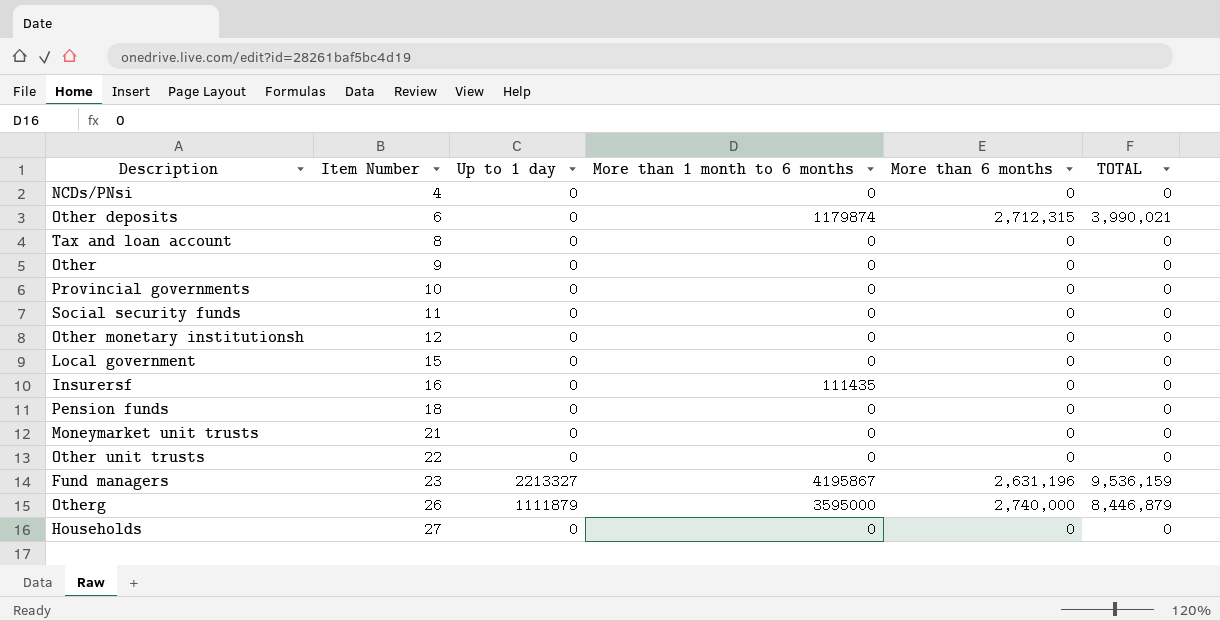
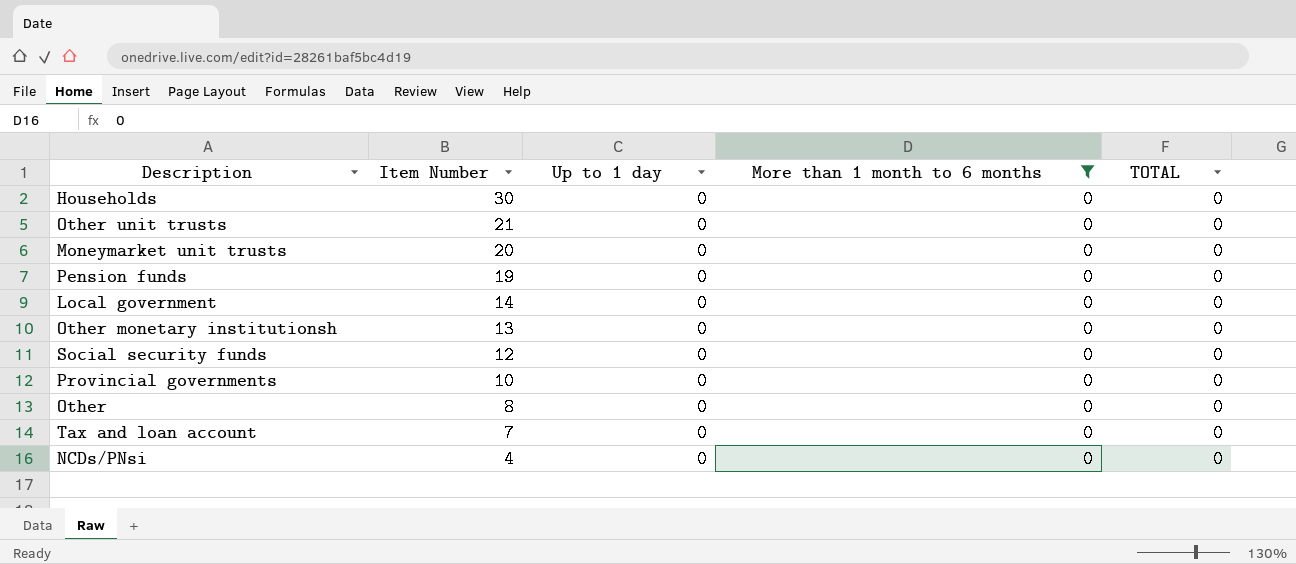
filter: none -> More than 1 month to 6 months = 0
row order: Item Number ascending -> Item Number descending
column More than 6 months | position: 5 -> none
Households | Item Number: 27 -> 30
Other unit trusts | Item Number: 22 -> 21
Moneymarket unit trusts | Item Number: 21 -> 20
Pension funds | Item Number: 18 -> 19
Local government | Item Number: 15 -> 14
Other monetary institutionsh | Item Number: 12 -> 13
Social security funds | Item Number: 11 -> 12
Other | Item Number: 9 -> 8
Tax and loan account | Item Number: 8 -> 7

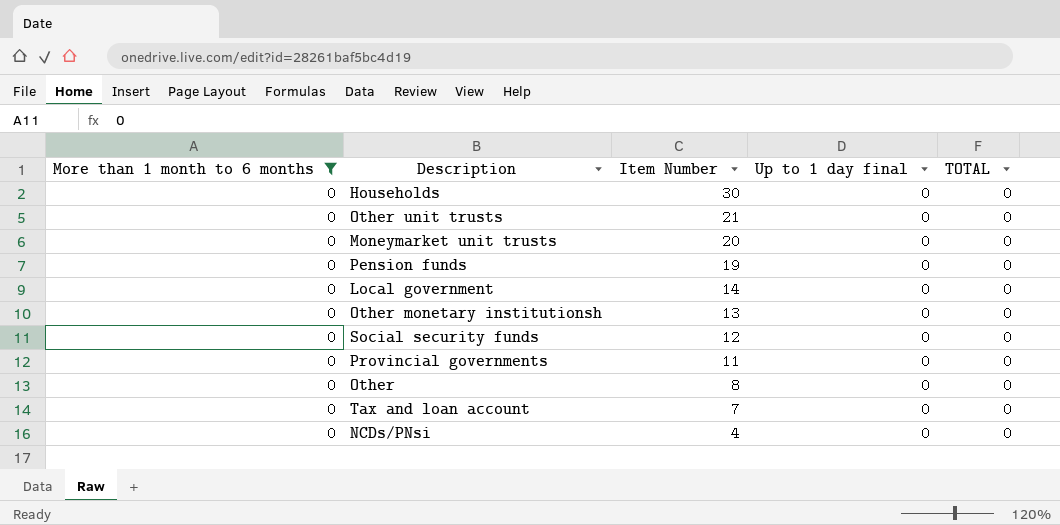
column More than 1 month to 6 months | position: 4 -> 1
column name: Up to 1 day -> Up to 1 day final
Provincial governments | Item Number: 10 -> 11

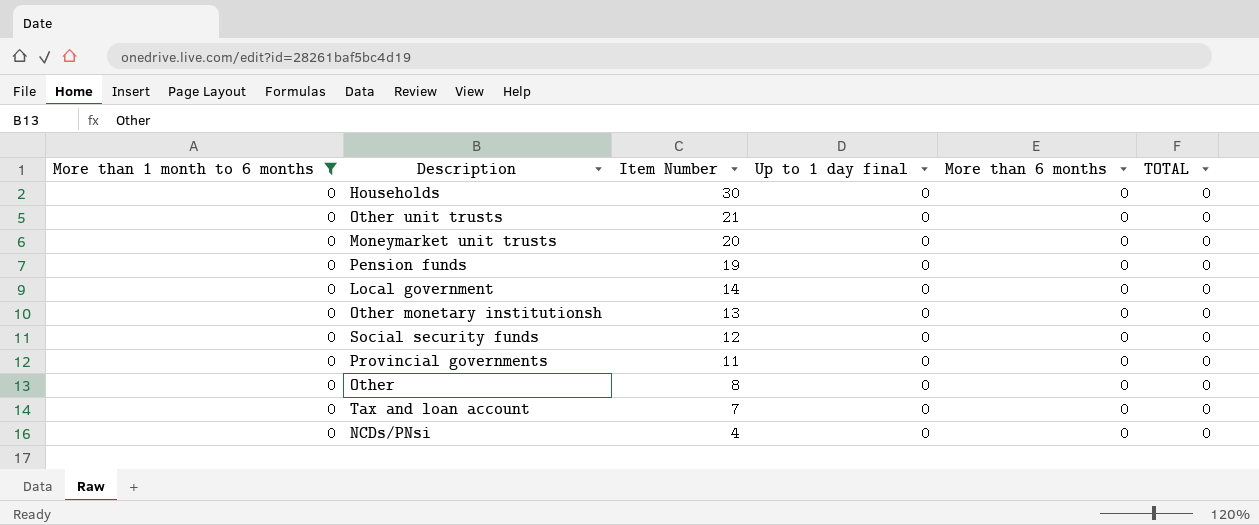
column More than 6 months | position: none -> 5

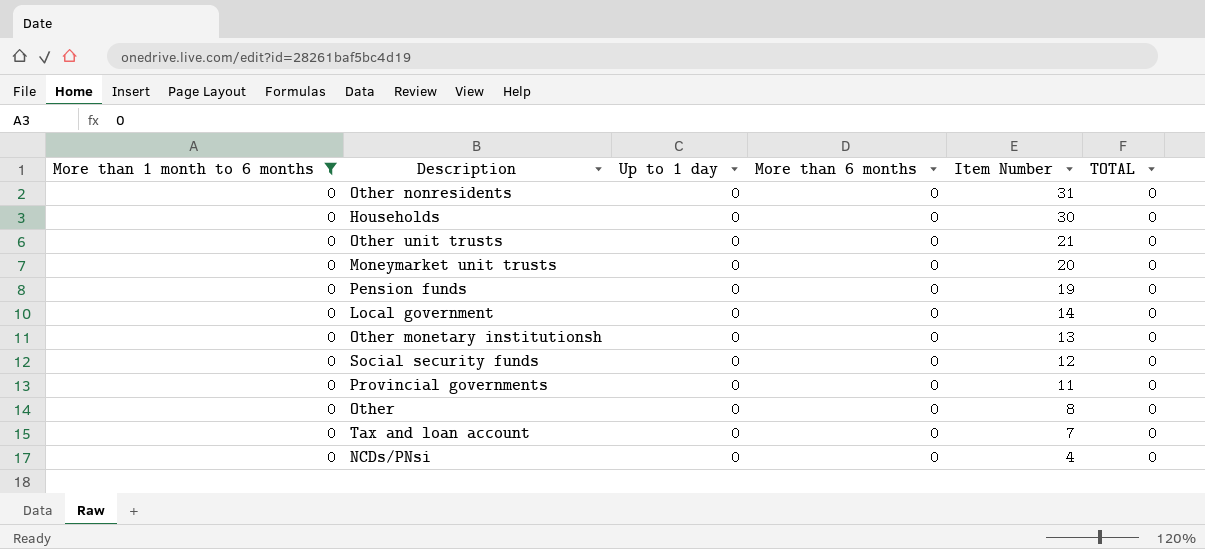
column name: Up to 1 day final -> Up to 1 day
column Item Number | position: 3 -> 5
row Other nonresidents: none -> 0 | 0 | 0 | 31 | 0

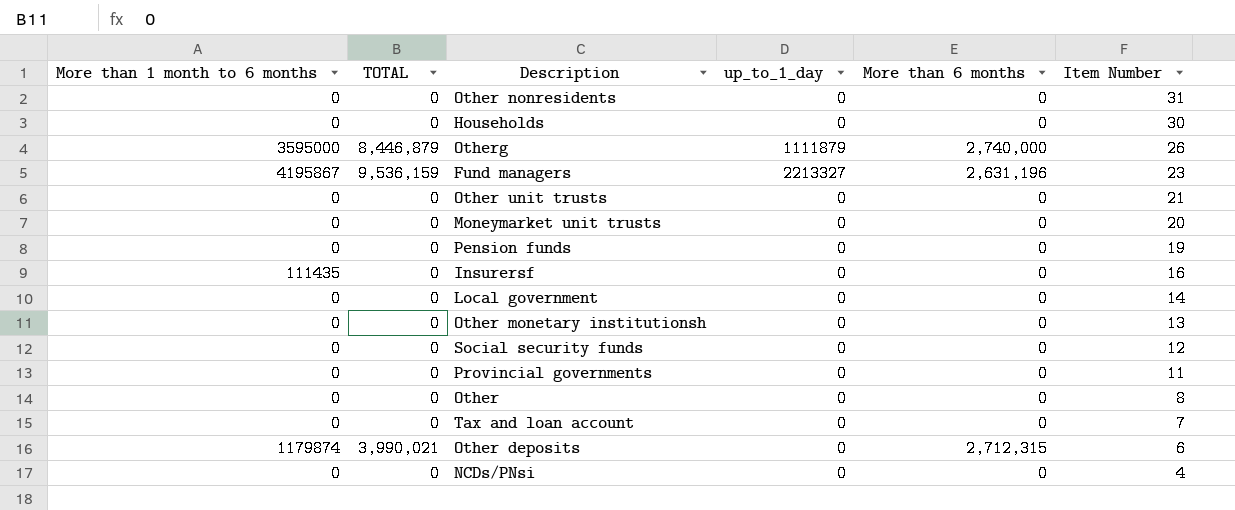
filter: More than 1 month to 6 months = 0 -> none
column TOTAL | position: 6 -> 2
column name: Up to 1 day -> up_to_1_day

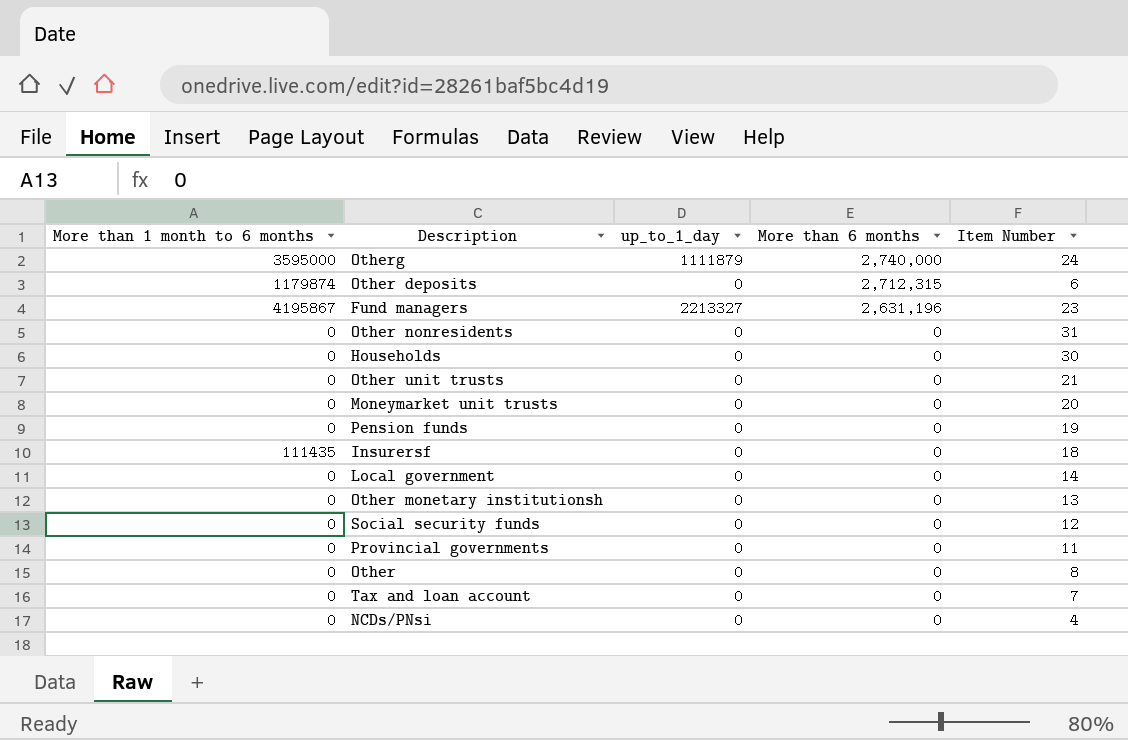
row order: Item Number descending -> More than 6 months descending
column TOTAL | position: 2 -> none
Otherg | Item Number: 26 -> 24
Insurersf | Item Number: 16 -> 18

